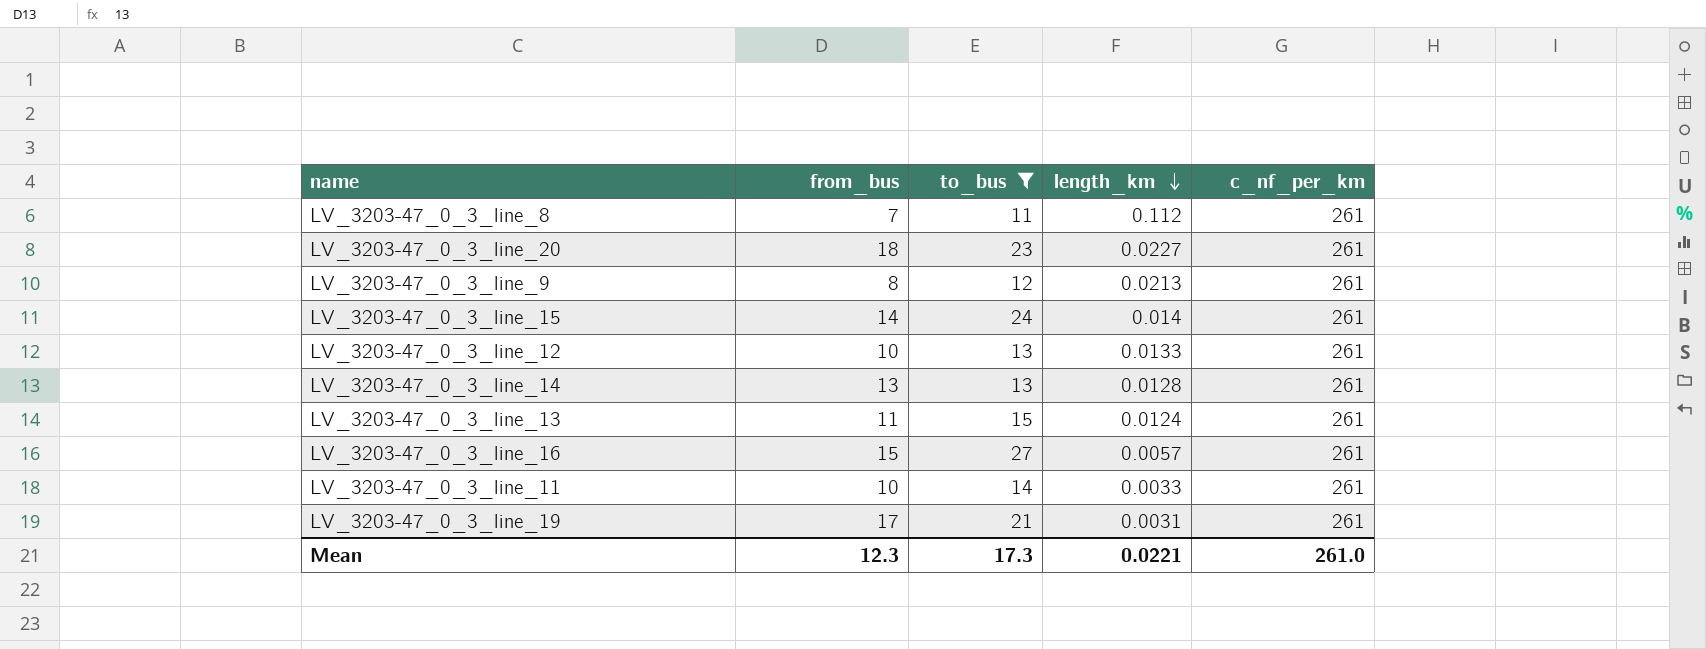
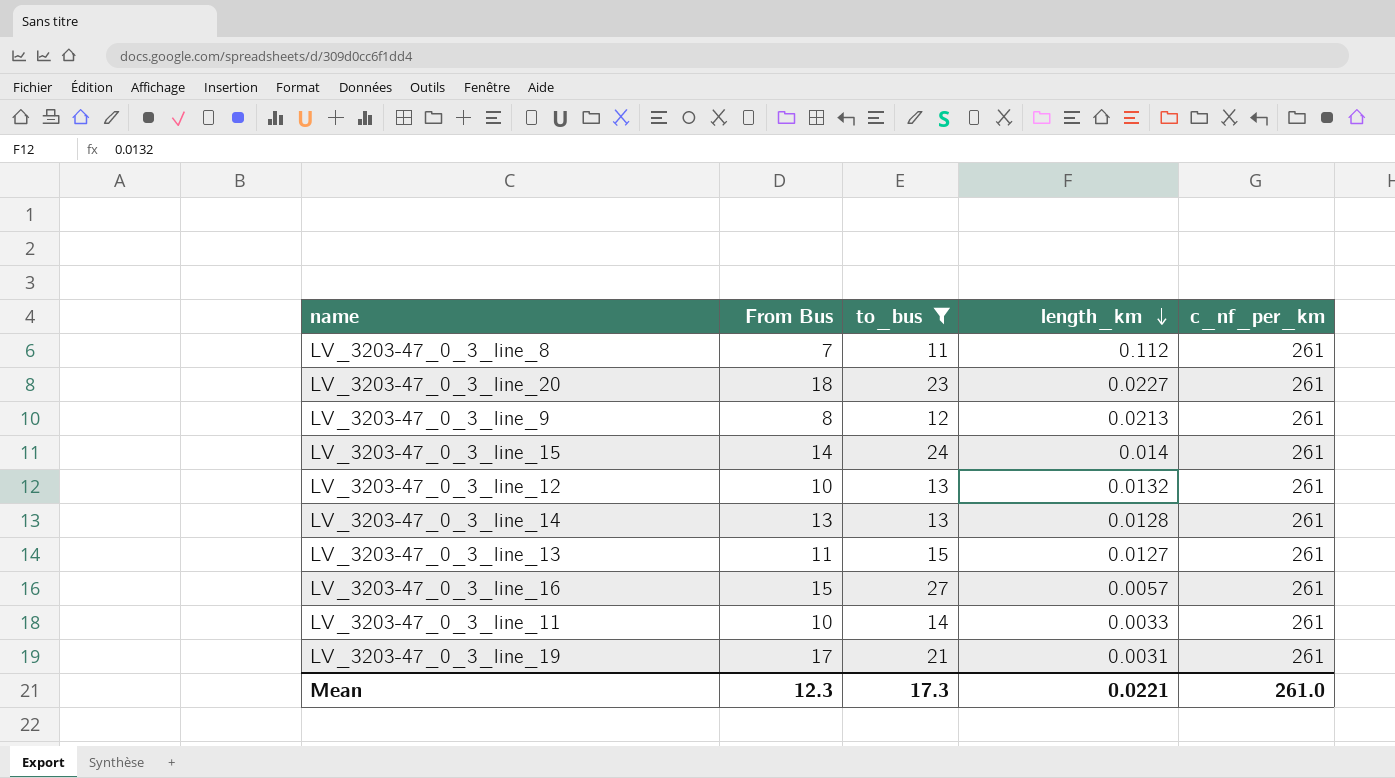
column name: from_bus -> From Bus
LV_3203-47_0_3_line_12 | length_km: 0.0133 -> 0.0132
LV_3203-47_0_3_line_13 | length_km: 0.0124 -> 0.0127

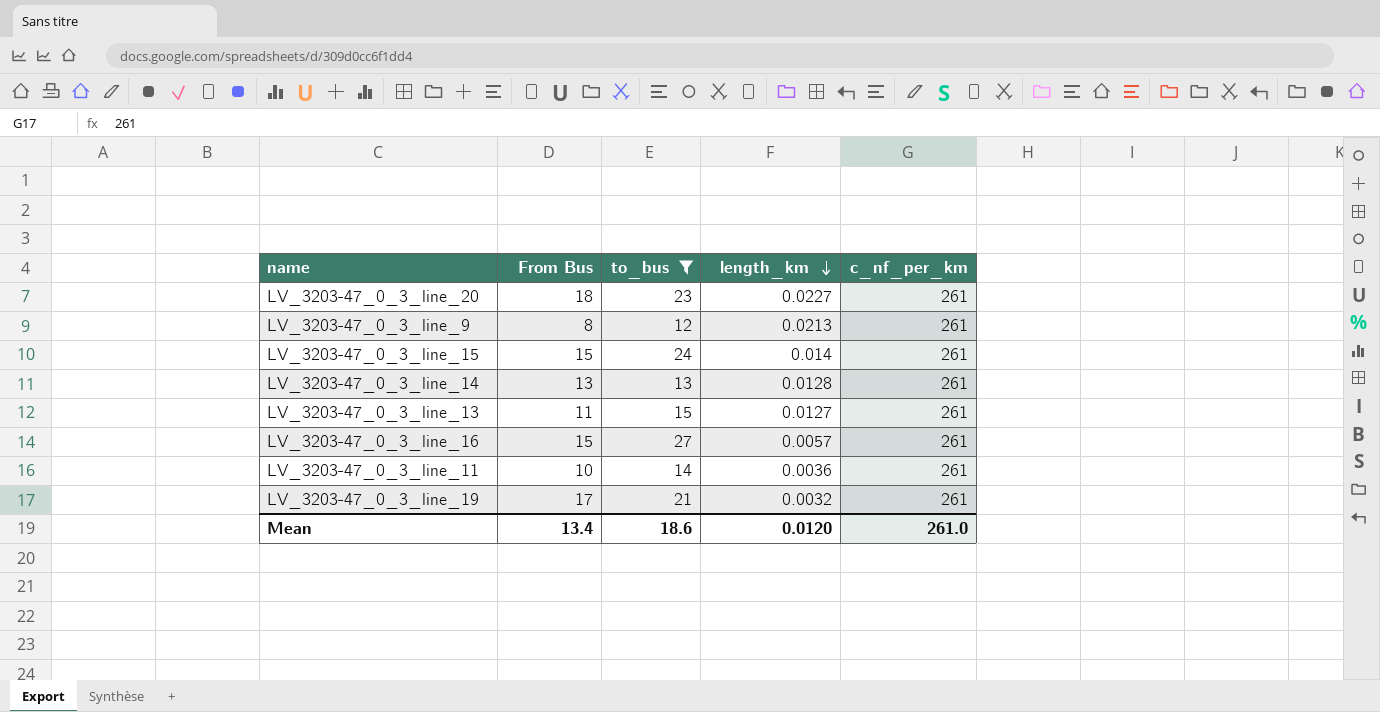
row LV_3203-47_0_3_line_8: 7 | 11 | 0.112 | 261 -> none
row LV_3203-47_0_3_line_12: 10 | 13 | 0.0132 | 261 -> none
LV_3203-47_0_3_line_15 | From Bus: 14 -> 15
LV_3203-47_0_3_line_11 | length_km: 0.0033 -> 0.0036
LV_3203-47_0_3_line_19 | length_km: 0.0031 -> 0.0032
Mean | From Bus: 12.3 -> 13.4
Mean | to_bus: 17.3 -> 18.6
Mean | length_km: 0.0221 -> 0.0120

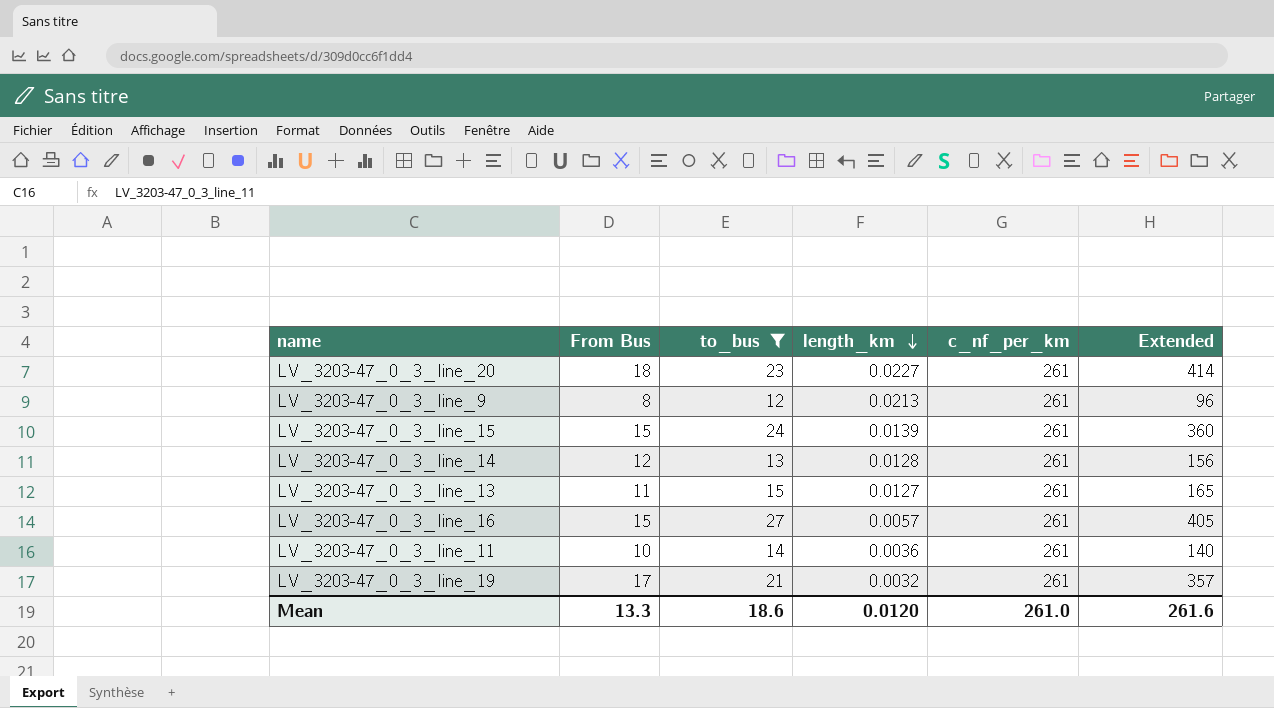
column Extended | formula: none -> [From Bus] * [to_bus]
LV_3203-47_0_3_line_15 | length_km: 0.014 -> 0.0139
LV_3203-47_0_3_line_14 | From Bus: 13 -> 12
Mean | From Bus: 13.4 -> 13.3

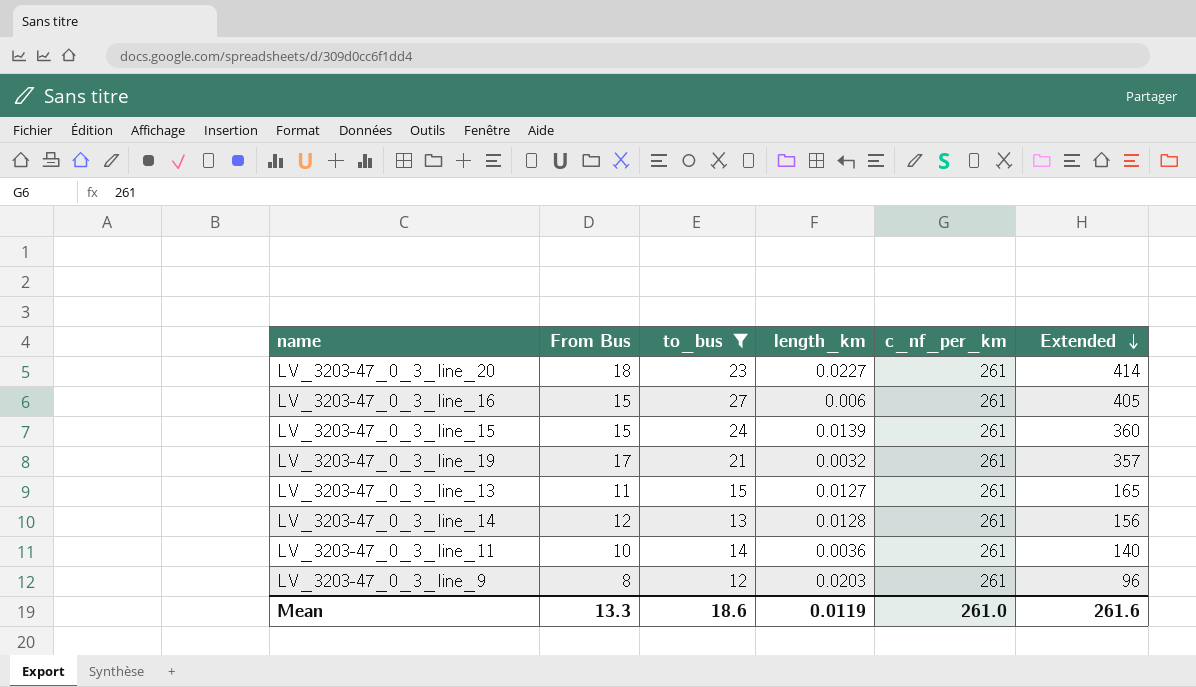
row order: length_km descending -> Extended descending
LV_3203-47_0_3_line_16 | length_km: 0.0057 -> 0.006
LV_3203-47_0_3_line_9 | length_km: 0.0213 -> 0.0203
Mean | length_km: 0.0120 -> 0.0119

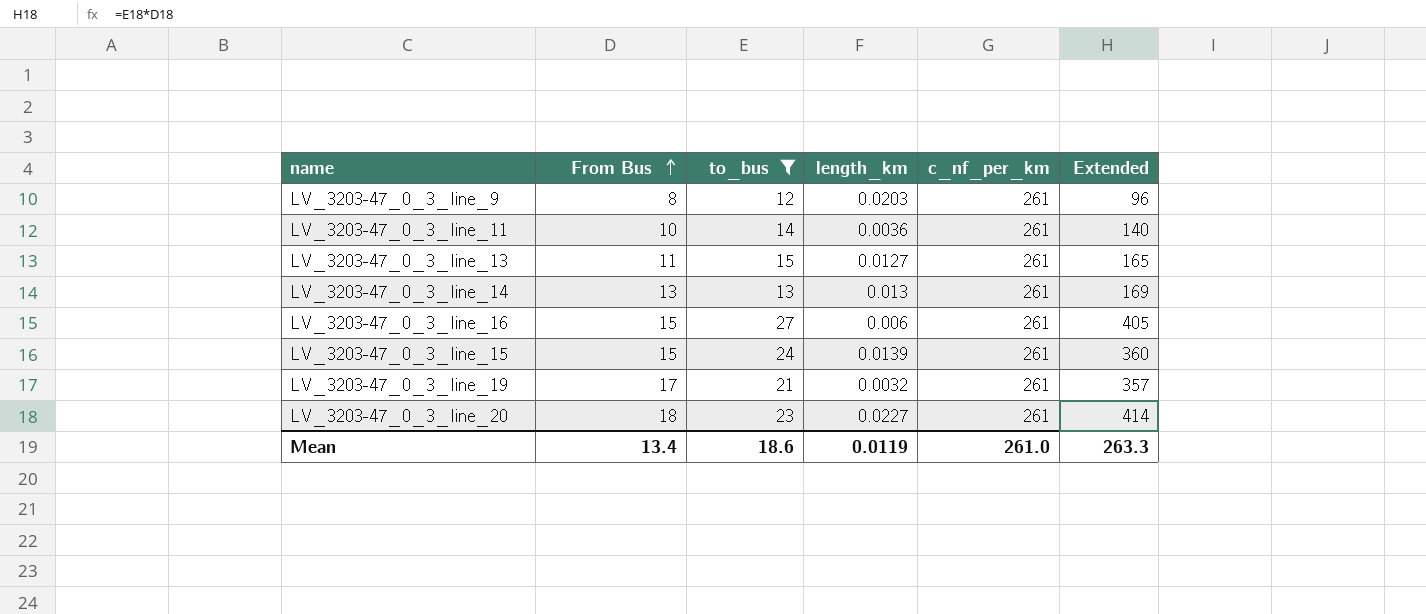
row order: Extended descending -> From Bus ascending
LV_3203-47_0_3_line_14 | From Bus: 12 -> 13
LV_3203-47_0_3_line_14 | length_km: 0.0128 -> 0.013
LV_3203-47_0_3_line_14 | Extended: 156 -> 169
Mean | From Bus: 13.3 -> 13.4
Mean | Extended: 261.6 -> 263.3

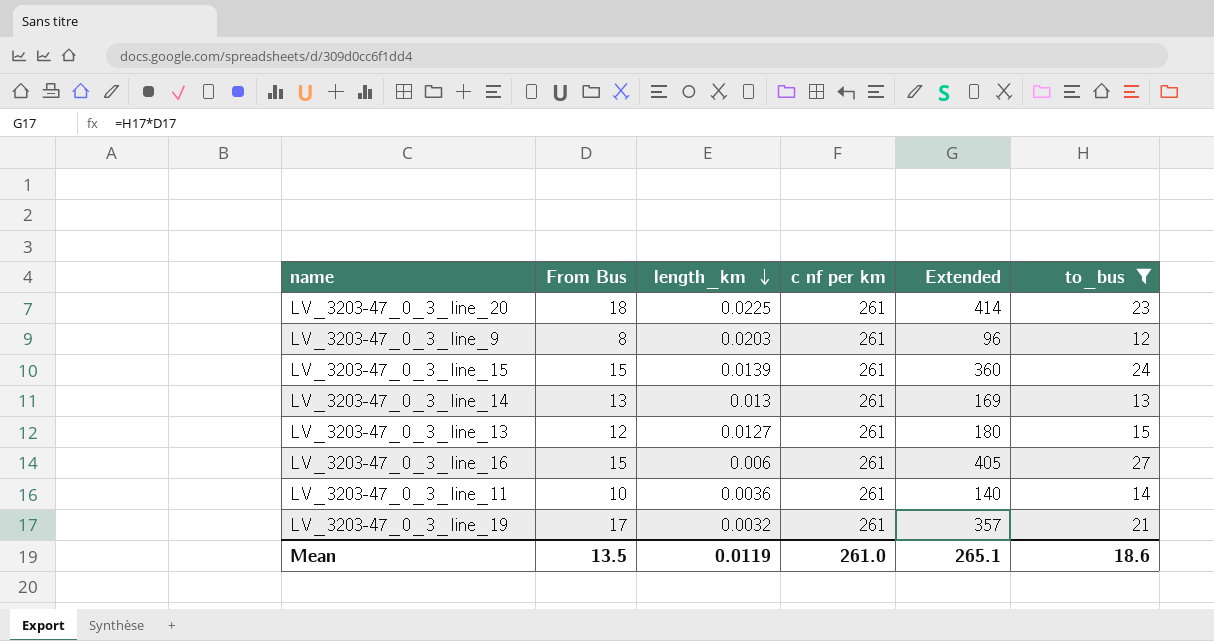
row order: From Bus ascending -> length_km descending
column name: c_nf_per_km -> c nf per km
column to_bus | position: 3 -> 6
LV_3203-47_0_3_line_20 | length_km: 0.0227 -> 0.0225
LV_3203-47_0_3_line_13 | From Bus: 11 -> 12
LV_3203-47_0_3_line_13 | Extended: 165 -> 180
Mean | From Bus: 13.4 -> 13.5
Mean | Extended: 263.3 -> 265.1

